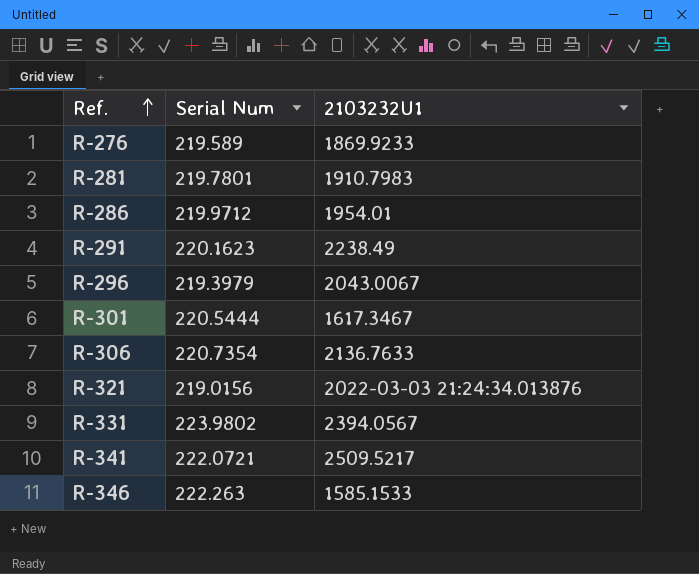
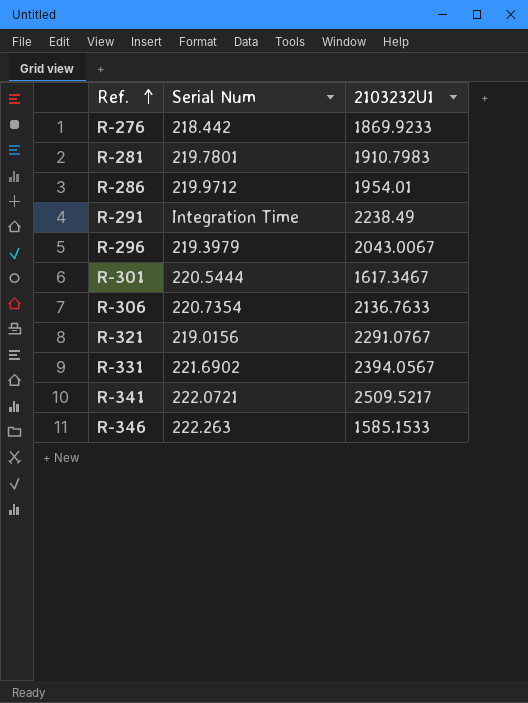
R-276 | Serial Num: 219.589 -> 218.442
R-291 | Serial Num: 220.1623 -> Integration Time
R-321 | 2103232U1: 2022-03-03 21:24:34.013876 -> 2291.0767
R-331 | Serial Num: 223.9802 -> 221.6902

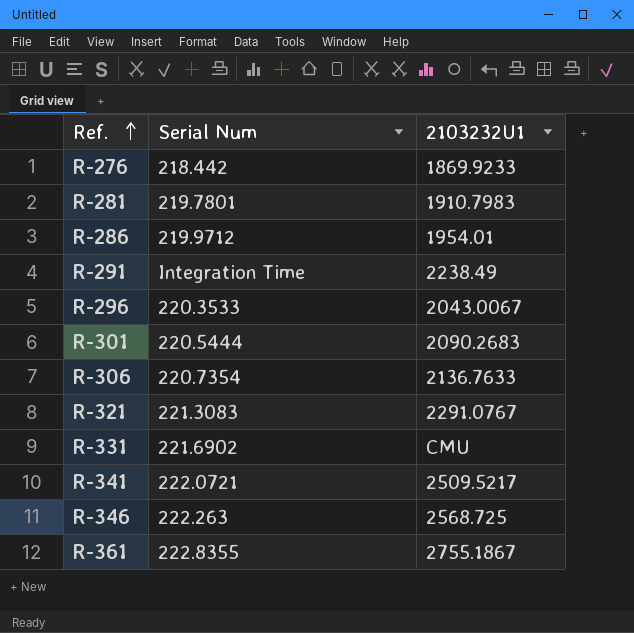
R-296 | Serial Num: 219.3979 -> 220.3533
R-301 | 2103232U1: 1617.3467 -> 2090.2683
R-321 | Serial Num: 219.0156 -> 221.3083
R-331 | 2103232U1: 2394.0567 -> CMU
R-346 | 2103232U1: 1585.1533 -> 2568.725
row R-361: none -> 222.8355 | 2755.1867

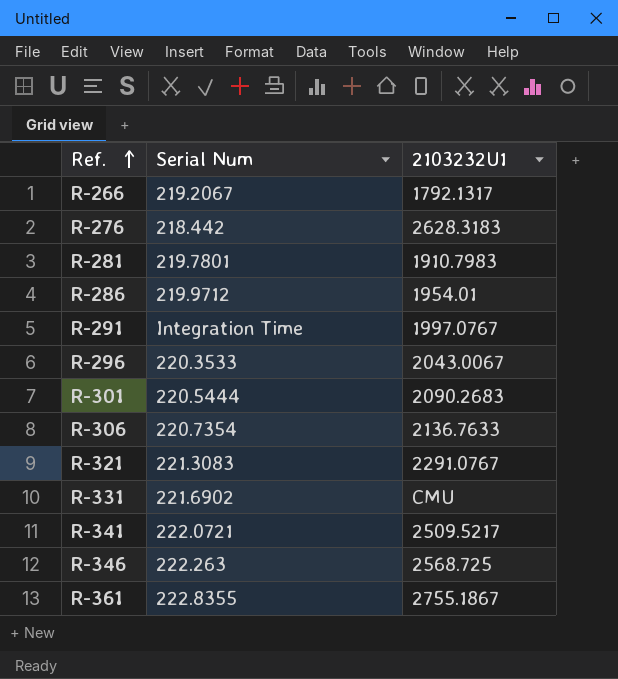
row R-266: none -> 219.2067 | 1792.1317
R-276 | 2103232U1: 1869.9233 -> 2628.3183
R-291 | 2103232U1: 2238.49 -> 1997.0767

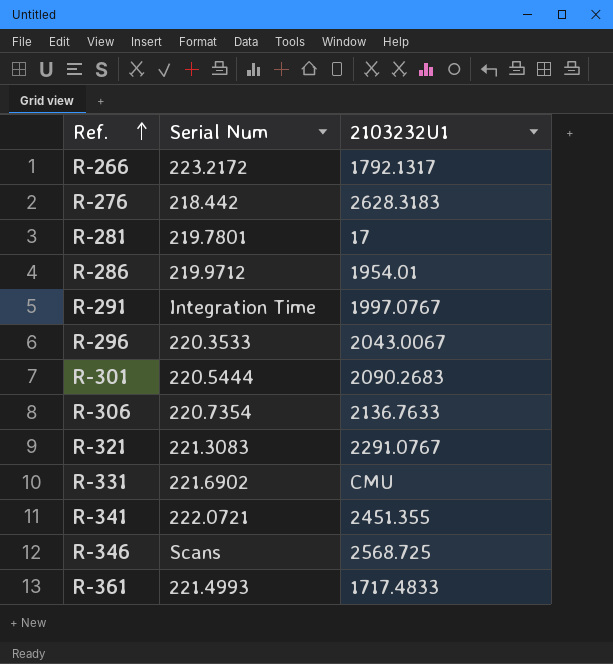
R-266 | Serial Num: 219.2067 -> 223.2172
R-281 | 2103232U1: 1910.7983 -> 17
R-341 | 2103232U1: 2509.5217 -> 2451.355
R-346 | Serial Num: 222.263 -> Scans
R-361 | Serial Num: 222.8355 -> 221.4993
R-361 | 2103232U1: 2755.1867 -> 1717.4833

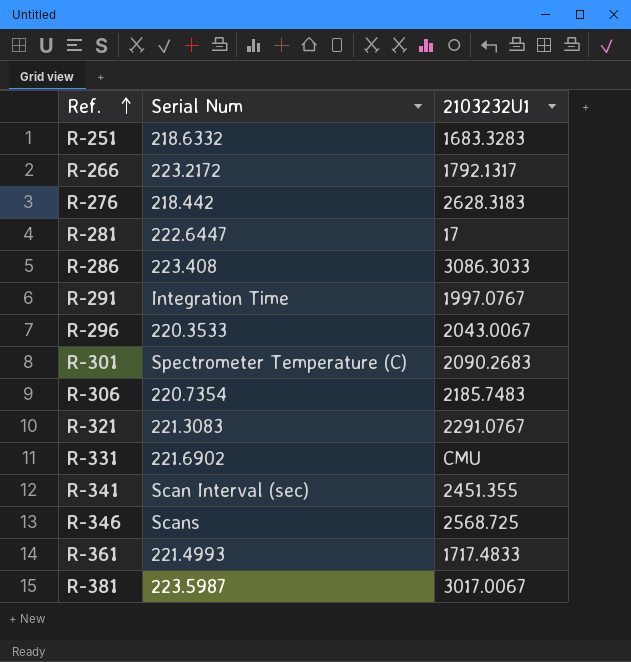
row R-251: none -> 218.6332 | 1683.3283
R-281 | Serial Num: 219.7801 -> 222.6447
R-286 | Serial Num: 219.9712 -> 223.408
R-286 | 2103232U1: 1954.01 -> 3086.3033
R-301 | Serial Num: 220.5444 -> Spectrometer Temperature (C)
R-306 | 2103232U1: 2136.7633 -> 2185.7483
R-341 | Serial Num: 222.0721 -> Scan Interval (sec)
row R-381: none -> 223.5987 | 3017.0067

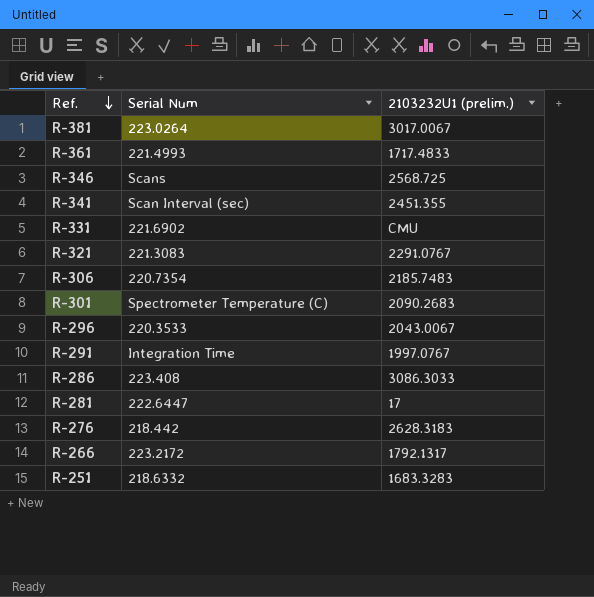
row order: Ref. ascending -> Ref. descending
column name: 2103232U1 -> 2103232U1 (prelim.)
R-381 | Serial Num: 223.5987 -> 223.0264

